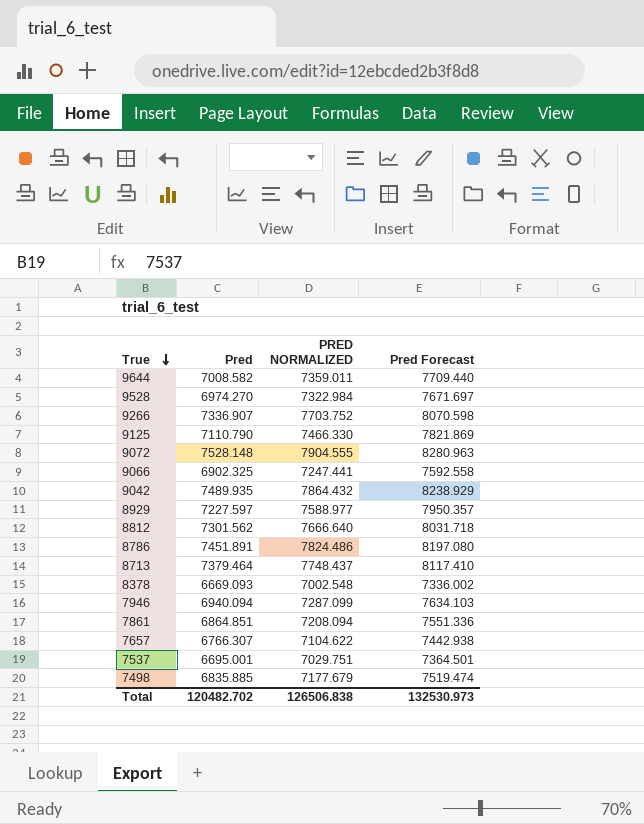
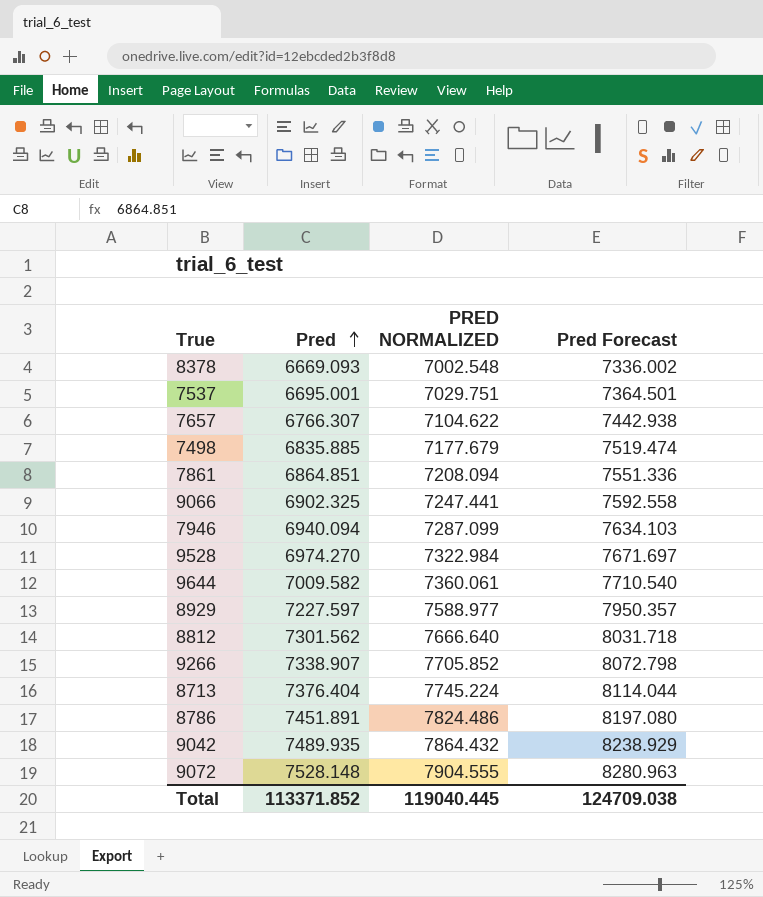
row order: True descending -> Pred ascending
row 9125: 7110.790 | 7466.330 | 7821.869 -> none
9644 | Pred: 7008.582 -> 7009.582
9644 | PRED NORMALIZED: 7359.011 -> 7360.061
9644 | Pred Forecast: 7709.440 -> 7710.540
9266 | Pred: 7336.907 -> 7338.907
9266 | PRED NORMALIZED: 7703.752 -> 7705.852
9266 | Pred Forecast: 8070.598 -> 8072.798
8713 | Pred: 7379.464 -> 7376.404
8713 | PRED NORMALIZED: 7748.437 -> 7745.224
8713 | Pred Forecast: 8117.410 -> 8114.044
Total | Pred: 120482.702 -> 113371.852
Total | PRED NORMALIZED: 126506.838 -> 119040.445
Total | Pred Forecast: 132530.973 -> 124709.038

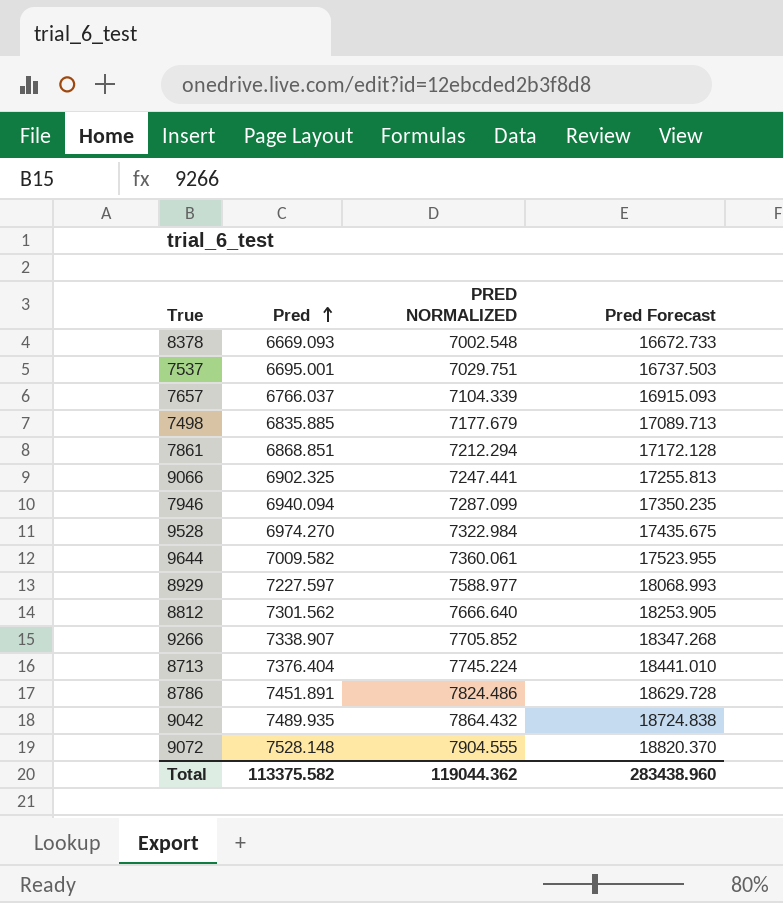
column Pred Forecast | formula: [Pred] * 1.1 -> [Pred] * 2.5
7657 | Pred: 6766.307 -> 6766.037
7657 | PRED NORMALIZED: 7104.622 -> 7104.339
7861 | Pred: 6864.851 -> 6868.851
7861 | PRED NORMALIZED: 7208.094 -> 7212.294
Total | Pred: 113371.852 -> 113375.582
Total | PRED NORMALIZED: 119040.445 -> 119044.362
Total | Pred Forecast: 124709.038 -> 283438.960

